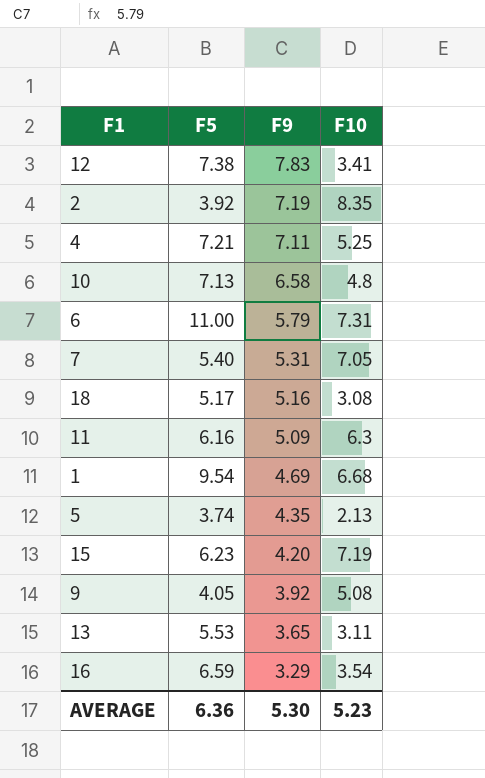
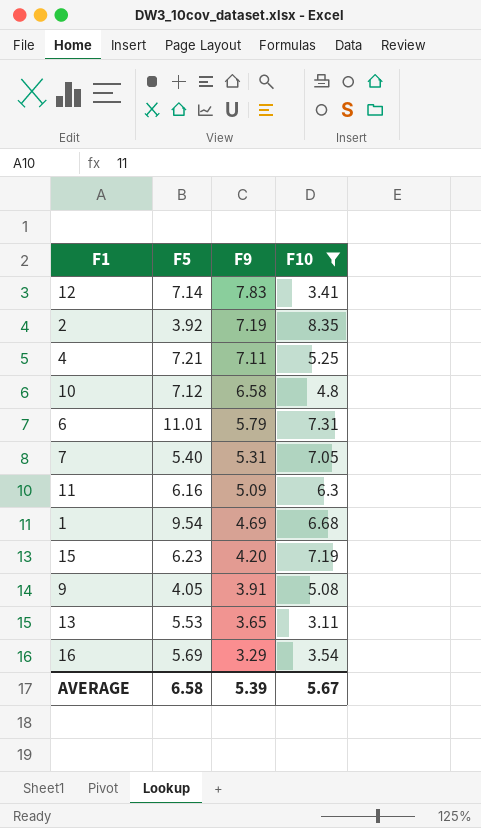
filter: none -> F10 >= 3.11
12 | F5: 7.38 -> 7.14
10 | F5: 7.13 -> 7.12
6 | F5: 11.00 -> 11.01
9 | F9: 3.92 -> 3.91
16 | F5: 6.59 -> 5.69
AVERAGE | F5: 6.36 -> 6.58
AVERAGE | F9: 5.30 -> 5.39
AVERAGE | F10: 5.23 -> 5.67

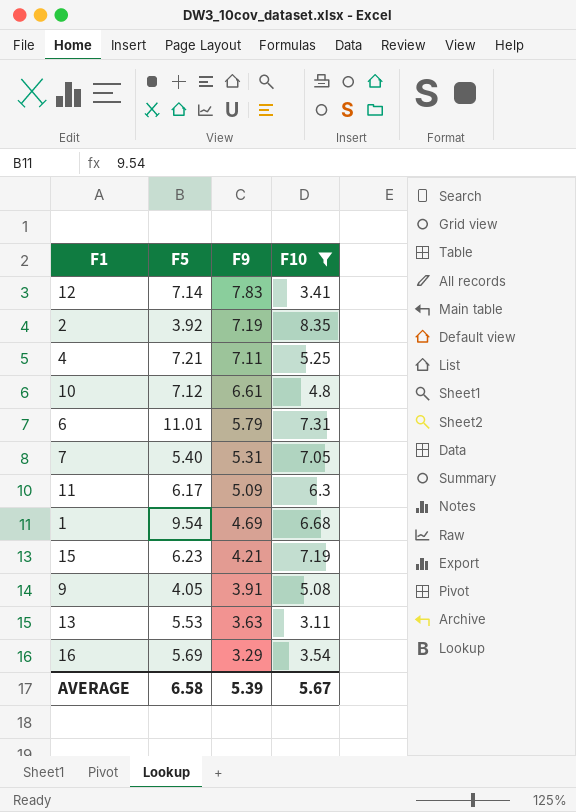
10 | F9: 6.58 -> 6.61
11 | F5: 6.16 -> 6.17
15 | F9: 4.20 -> 4.21
13 | F9: 3.65 -> 3.63

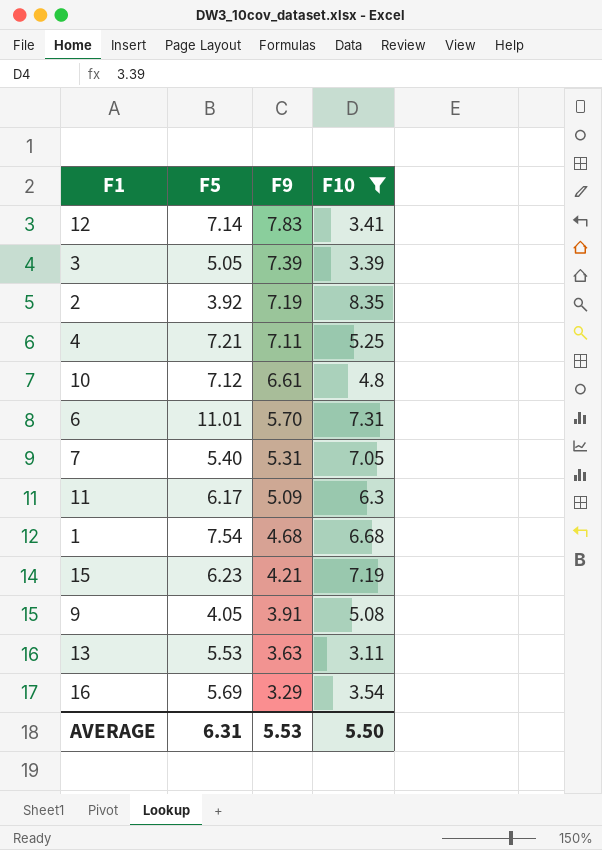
row 3: none -> 5.05 | 7.39 | 3.39
6 | F9: 5.79 -> 5.70
1 | F5: 9.54 -> 7.54
1 | F9: 4.69 -> 4.68
AVERAGE | F5: 6.58 -> 6.31
AVERAGE | F9: 5.39 -> 5.53
AVERAGE | F10: 5.67 -> 5.50

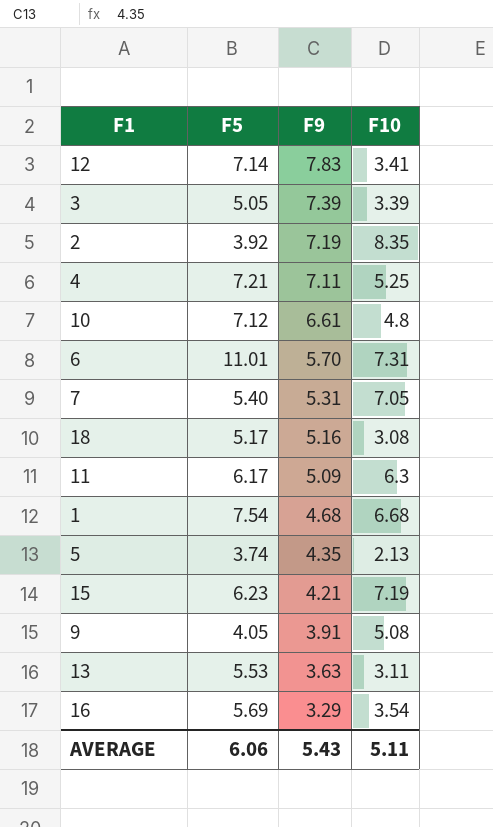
filter: F10 >= 3.11 -> none
AVERAGE | F5: 6.31 -> 6.06
AVERAGE | F9: 5.53 -> 5.43
AVERAGE | F10: 5.50 -> 5.11

